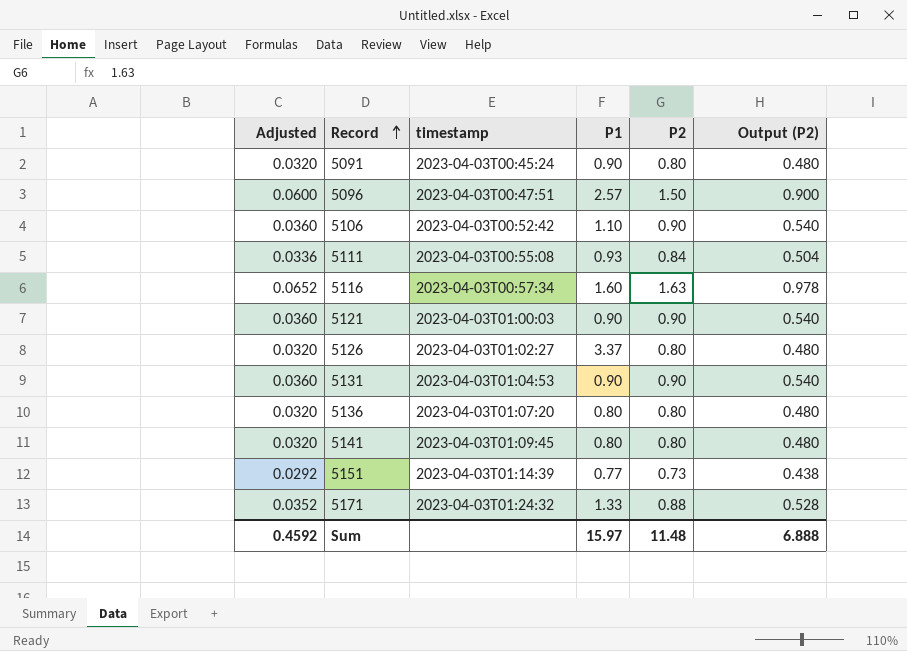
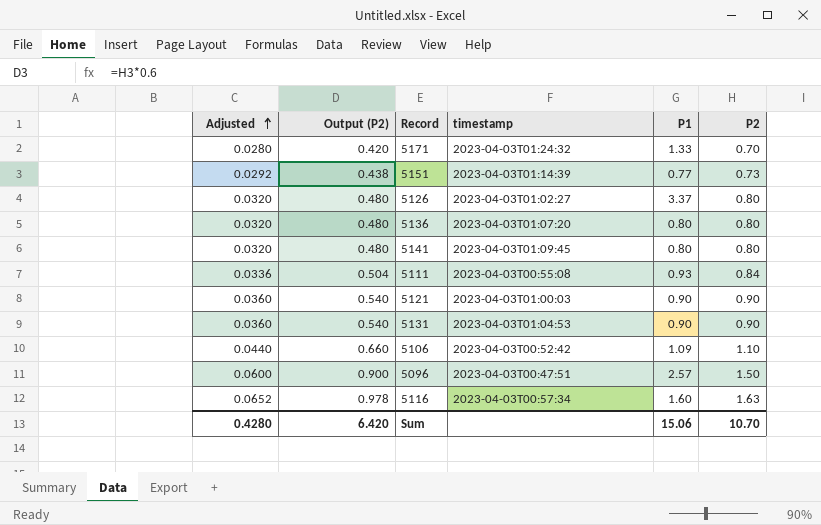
row order: Record ascending -> Adjusted ascending
column Output (P2) | position: 6 -> 2
row 5091: 0.0320 | 2023-04-03T00:45:24 | 0.90 | 0.80 | 0.480 -> none
5171 | Adjusted: 0.0352 -> 0.0280
5171 | Output (P2): 0.528 -> 0.420
5171 | P2: 0.88 -> 0.70
5106 | Adjusted: 0.0360 -> 0.0440
5106 | Output (P2): 0.540 -> 0.660
5106 | P1: 1.10 -> 1.09
5106 | P2: 0.90 -> 1.10
Sum | Adjusted: 0.4592 -> 0.4280
Sum | Output (P2): 6.888 -> 6.420
Sum | P1: 15.97 -> 15.06
Sum | P2: 11.48 -> 10.70

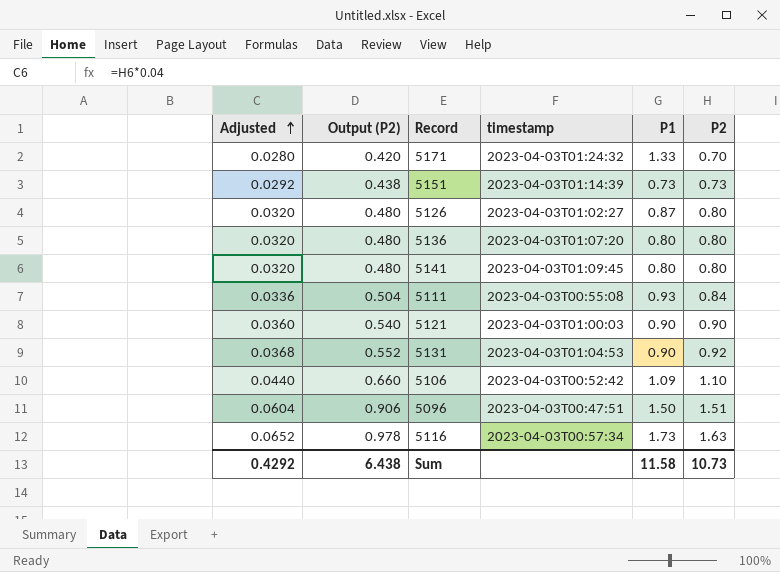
5151 | P1: 0.77 -> 0.73
5126 | P1: 3.37 -> 0.87
5131 | Adjusted: 0.0360 -> 0.0368
5131 | Output (P2): 0.540 -> 0.552
5131 | P2: 0.90 -> 0.92
5096 | Adjusted: 0.0600 -> 0.0604
5096 | Output (P2): 0.900 -> 0.906
5096 | P1: 2.57 -> 1.50
5096 | P2: 1.50 -> 1.51
5116 | P1: 1.60 -> 1.73
Sum | Adjusted: 0.4280 -> 0.4292
Sum | Output (P2): 6.420 -> 6.438
Sum | P1: 15.06 -> 11.58
Sum | P2: 10.70 -> 10.73

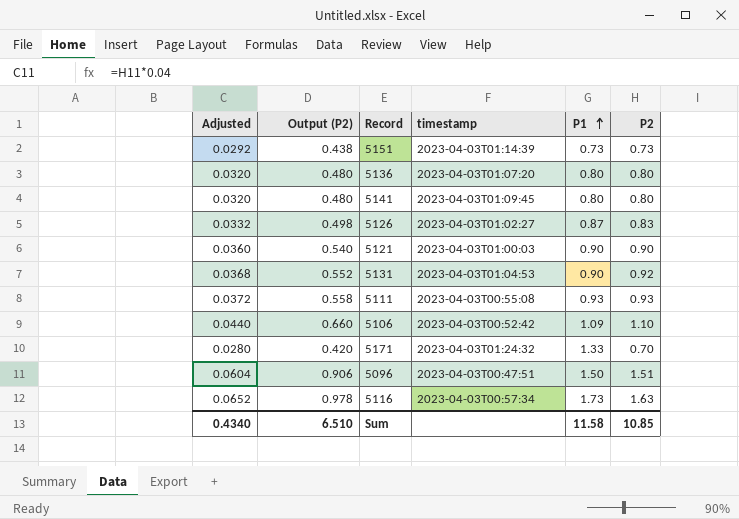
row order: Adjusted ascending -> P1 ascending
5126 | Adjusted: 0.0320 -> 0.0332
5126 | Output (P2): 0.480 -> 0.498
5126 | P2: 0.80 -> 0.83
5111 | Adjusted: 0.0336 -> 0.0372
5111 | Output (P2): 0.504 -> 0.558
5111 | P2: 0.84 -> 0.93
Sum | Adjusted: 0.4292 -> 0.4340
Sum | Output (P2): 6.438 -> 6.510
Sum | P2: 10.73 -> 10.85

